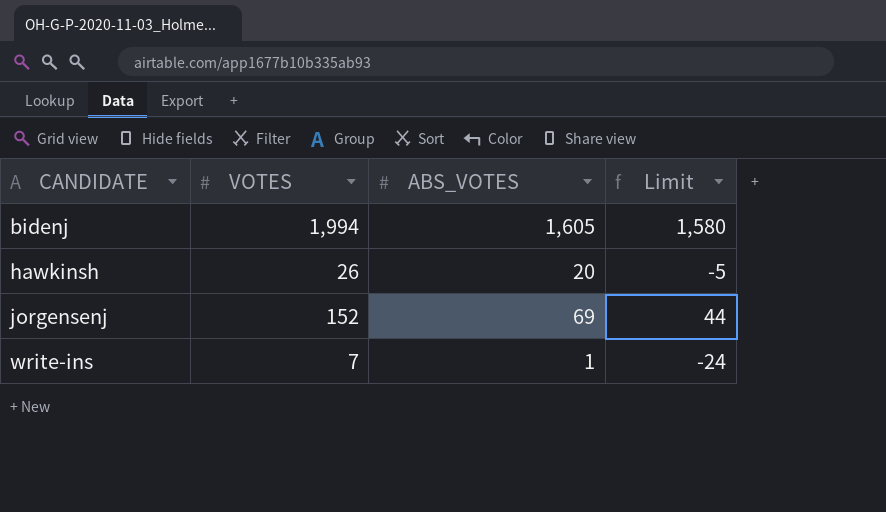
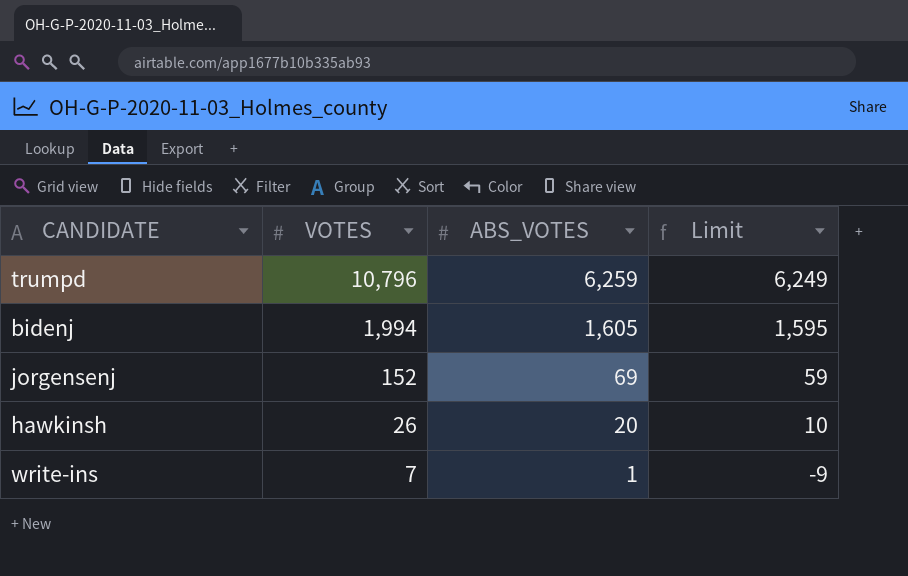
row order: CANDIDATE ascending -> VOTES descending
column Limit | formula: [ABS_VOTES] - 25 -> [ABS_VOTES] - 10
row trumpd: none -> 10,796 | 6,259 | 6,249

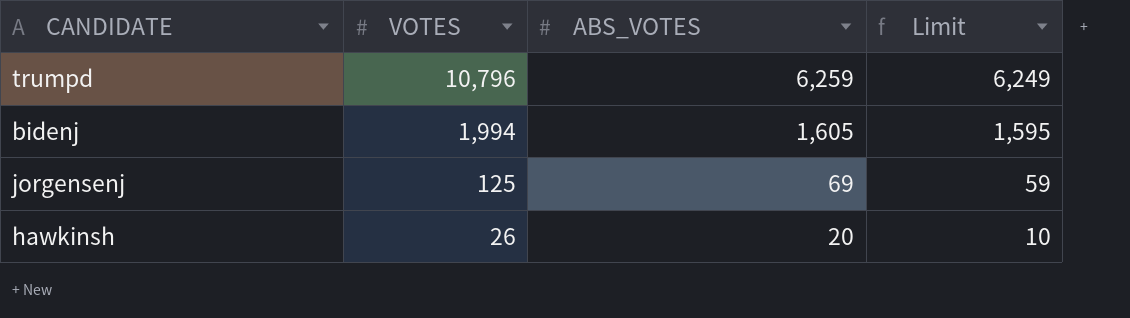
row write-ins: 7 | 1 | -9 -> none
jorgensenj | VOTES: 152 -> 125

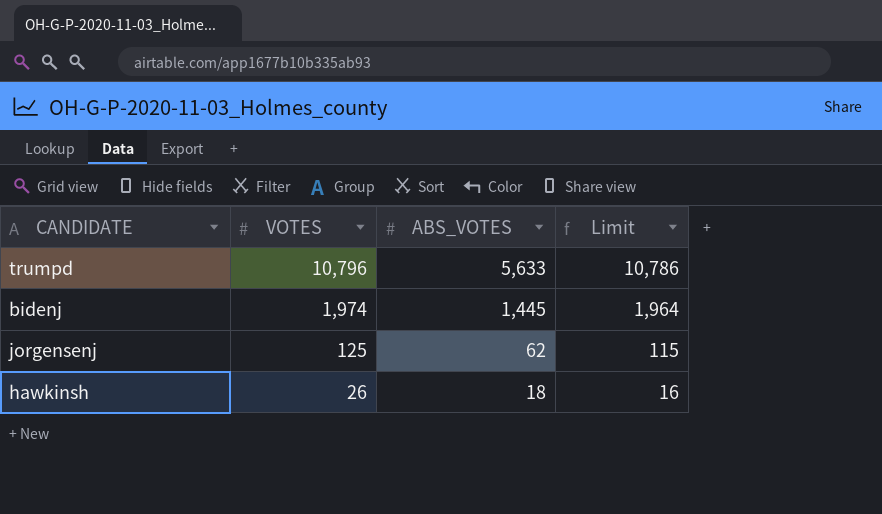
column Limit | formula: [ABS_VOTES] - 10 -> [VOTES] - 10
trumpd | ABS_VOTES: 6,259 -> 5,633
bidenj | VOTES: 1,994 -> 1,974
bidenj | ABS_VOTES: 1,605 -> 1,445
jorgensenj | ABS_VOTES: 69 -> 62
hawkinsh | ABS_VOTES: 20 -> 18

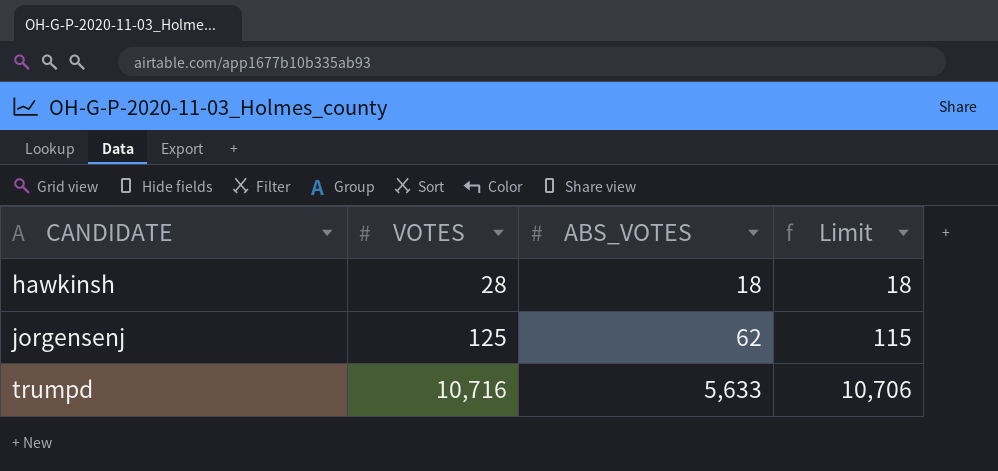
row order: VOTES descending -> CANDIDATE ascending
row bidenj: 1,974 | 1,445 | 1,964 -> none
hawkinsh | VOTES: 26 -> 28
hawkinsh | Limit: 16 -> 18
trumpd | VOTES: 10,796 -> 10,716
trumpd | Limit: 10,786 -> 10,706

